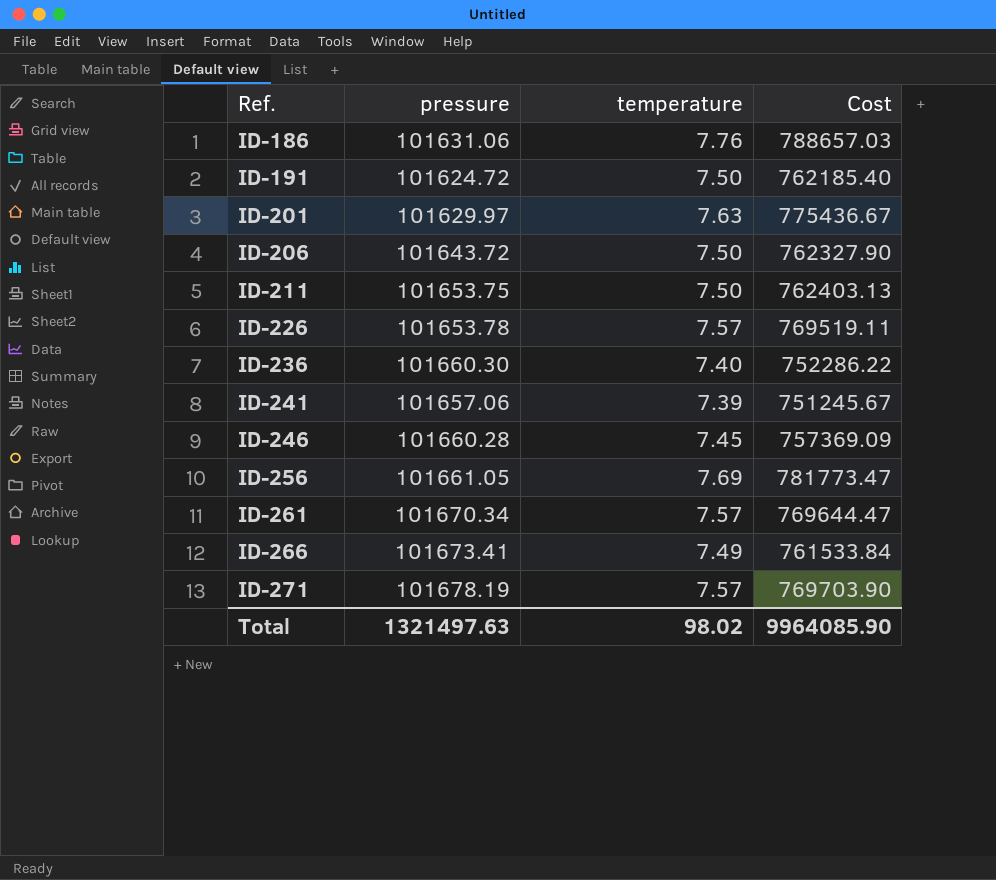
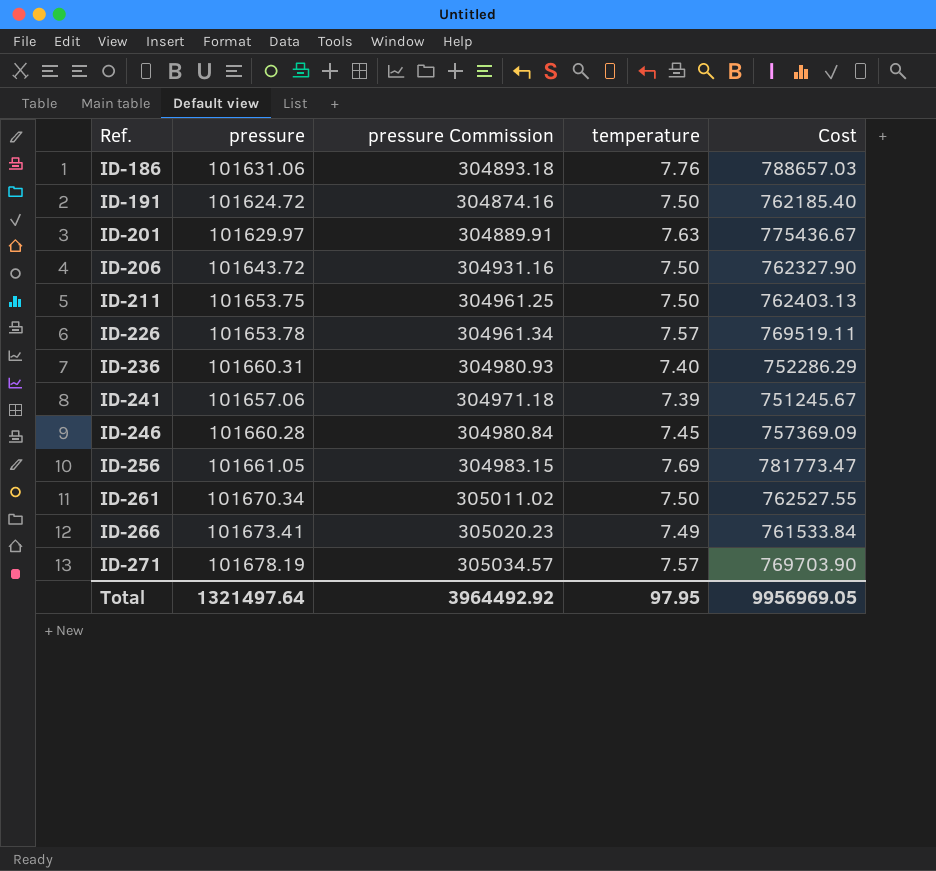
column pressure Commission | formula: none -> [pressure] * 3
ID-236 | pressure: 101660.30 -> 101660.31
ID-236 | Cost: 752286.22 -> 752286.29
ID-261 | temperature: 7.57 -> 7.50
ID-261 | Cost: 769644.47 -> 762527.55
Total | pressure: 1321497.63 -> 1321497.64
Total | temperature: 98.02 -> 97.95
Total | Cost: 9964085.90 -> 9956969.05

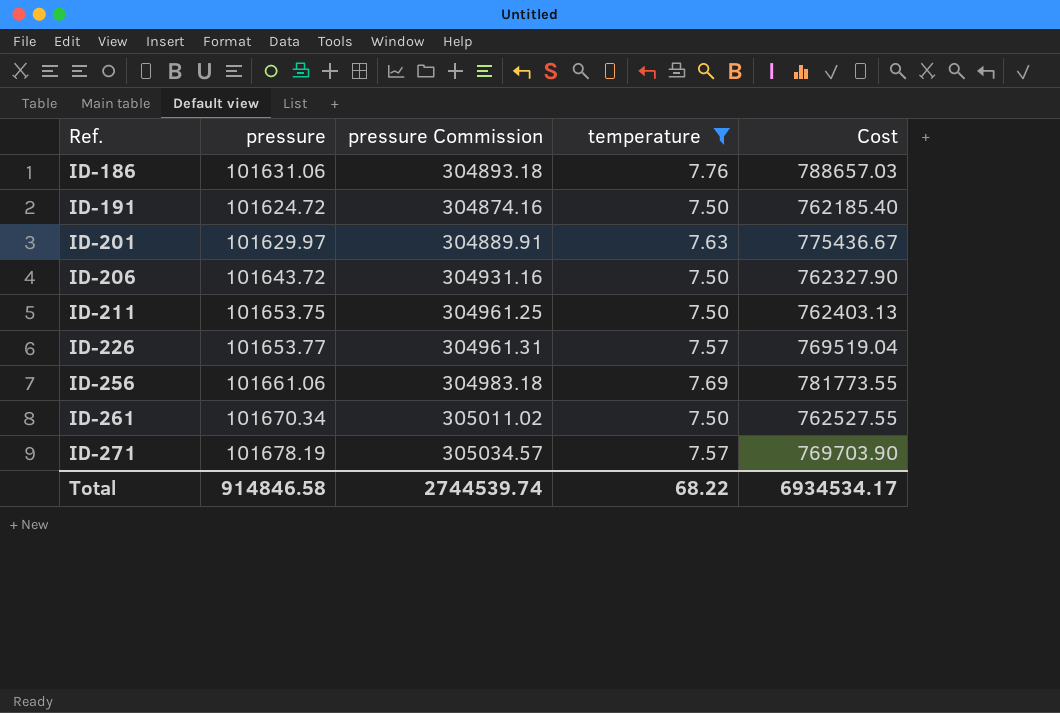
filter: none -> temperature >= 7.50
ID-226 | pressure: 101653.78 -> 101653.77
ID-226 | pressure Commission: 304961.34 -> 304961.31
ID-226 | Cost: 769519.11 -> 769519.04
ID-256 | pressure: 101661.05 -> 101661.06
ID-256 | pressure Commission: 304983.15 -> 304983.18
ID-256 | Cost: 781773.47 -> 781773.55
Total | pressure: 1321497.64 -> 914846.58
Total | pressure Commission: 3964492.92 -> 2744539.74
Total | temperature: 97.95 -> 68.22
Total | Cost: 9956969.05 -> 6934534.17

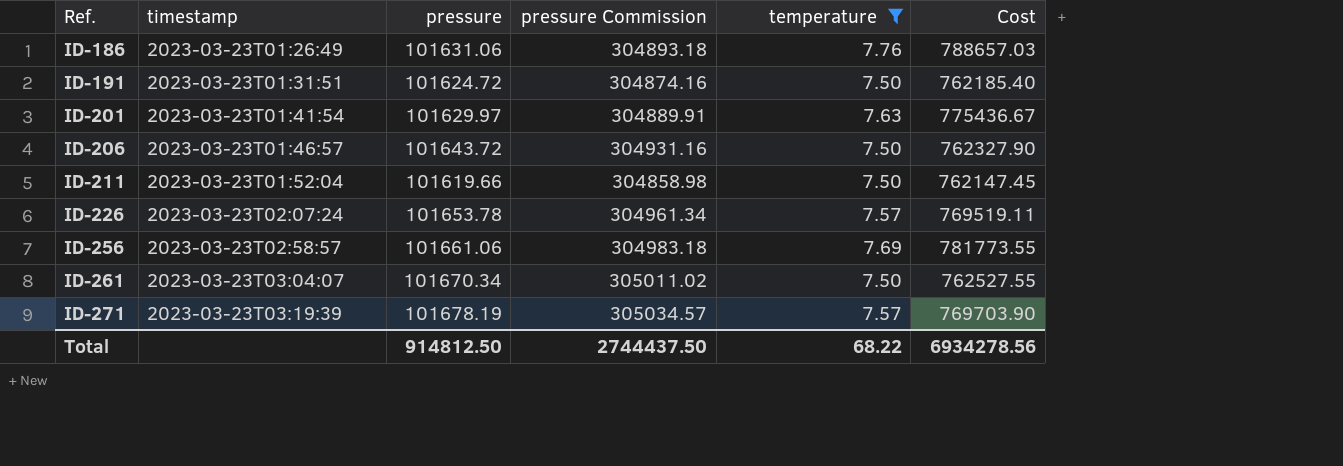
column timestamp | position: none -> 2
ID-211 | pressure: 101653.75 -> 101619.66
ID-211 | pressure Commission: 304961.25 -> 304858.98
ID-211 | Cost: 762403.13 -> 762147.45
ID-226 | pressure: 101653.77 -> 101653.78
ID-226 | pressure Commission: 304961.31 -> 304961.34
ID-226 | Cost: 769519.04 -> 769519.11
Total | pressure: 914846.58 -> 914812.50
Total | pressure Commission: 2744539.74 -> 2744437.50
Total | Cost: 6934534.17 -> 6934278.56

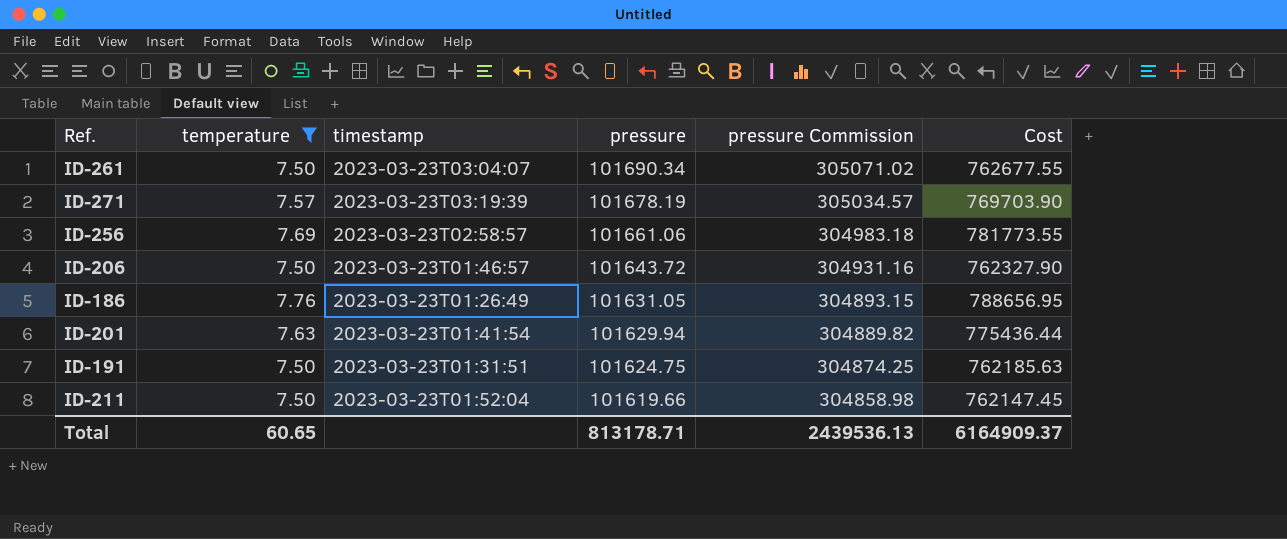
row order: Ref. ascending -> pressure descending
column temperature | position: 5 -> 2
row ID-226: 2023-03-23T02:07:24 | 101653.78 | 304961.34 | 7.57 | 769519.11 -> none
ID-261 | pressure: 101670.34 -> 101690.34
ID-261 | pressure Commission: 305011.02 -> 305071.02
ID-261 | Cost: 762527.55 -> 762677.55
ID-186 | pressure: 101631.06 -> 101631.05
ID-186 | pressure Commission: 304893.18 -> 304893.15
ID-186 | Cost: 788657.03 -> 788656.95
ID-201 | pressure: 101629.97 -> 101629.94
ID-201 | pressure Commission: 304889.91 -> 304889.82
ID-201 | Cost: 775436.67 -> 775436.44
ID-191 | pressure: 101624.72 -> 101624.75
ID-191 | pressure Commission: 304874.16 -> 304874.25
ID-191 | Cost: 762185.40 -> 762185.63
Total | temperature: 68.22 -> 60.65
Total | pressure: 914812.50 -> 813178.71
Total | pressure Commission: 2744437.50 -> 2439536.13
Total | Cost: 6934278.56 -> 6164909.37

